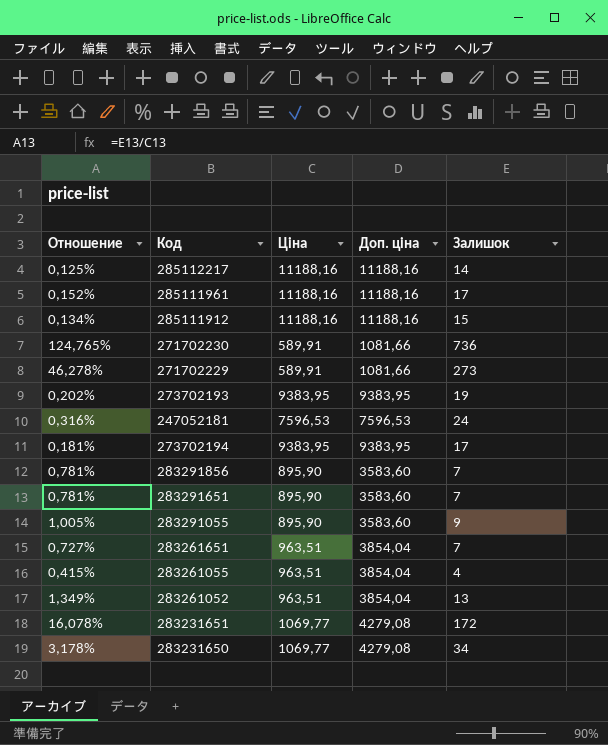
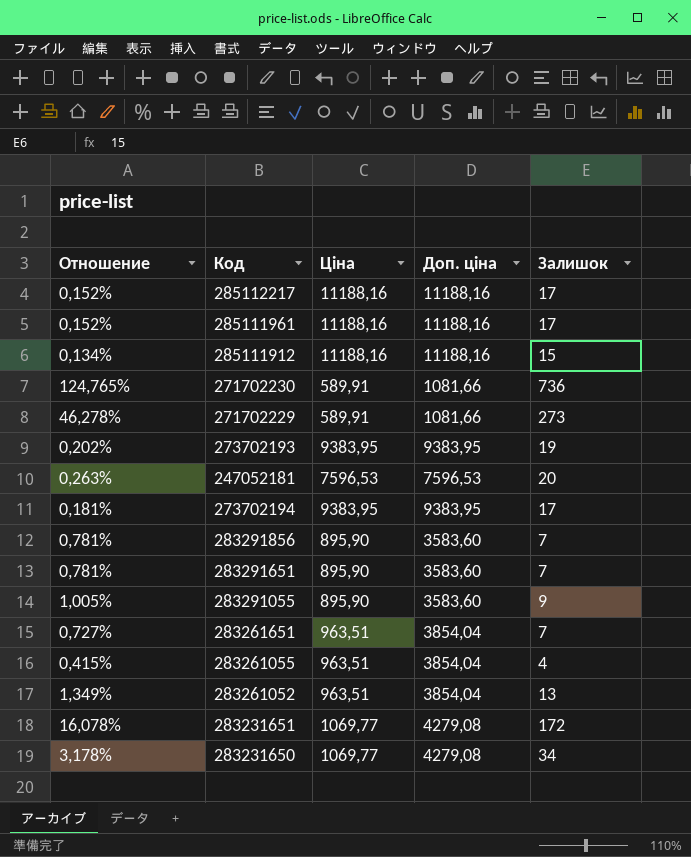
285112217 | Отношение: 0,125% -> 0,152%
285112217 | Залишок: 14 -> 17
247052181 | Отношение: 0,316% -> 0,263%
247052181 | Залишок: 24 -> 20

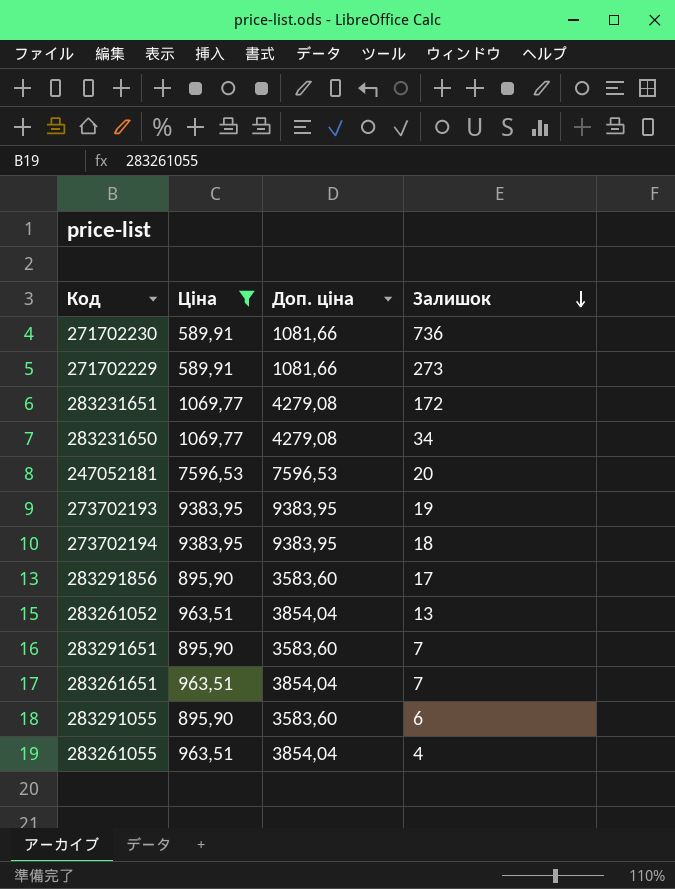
filter: none -> Ціна != 11188,16
row order: none -> Залишок descending
column Отношение | formula: [Залишок] / [Ціна] -> none
273702194 | Залишок: 17 -> 18
283291856 | Залишок: 7 -> 17
283291055 | Залишок: 9 -> 6

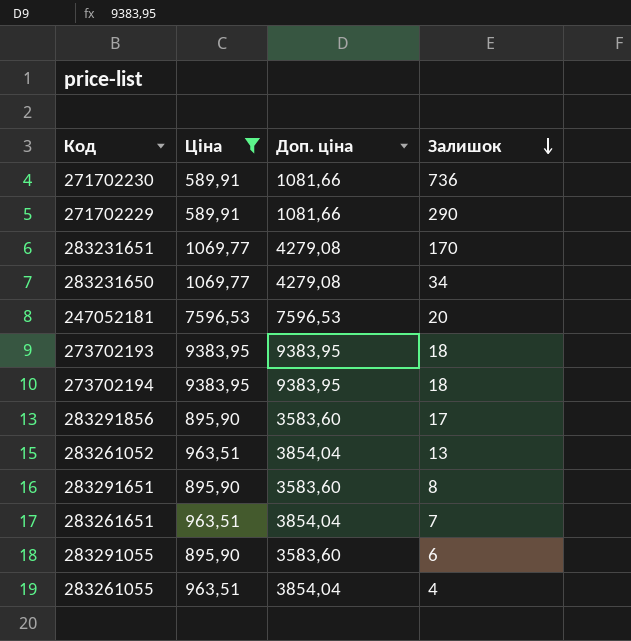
271702229 | Залишок: 273 -> 290
283231651 | Залишок: 172 -> 170
273702193 | Залишок: 19 -> 18
283291651 | Залишок: 7 -> 8

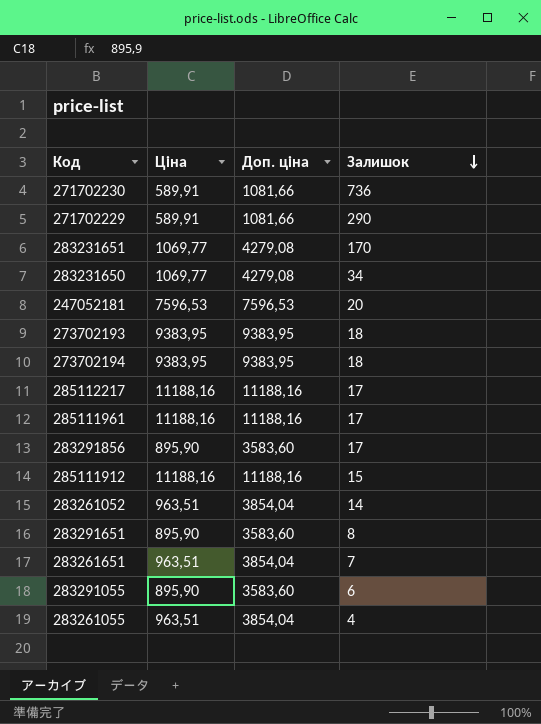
filter: Ціна != 11188,16 -> none
283261052 | Залишок: 13 -> 14

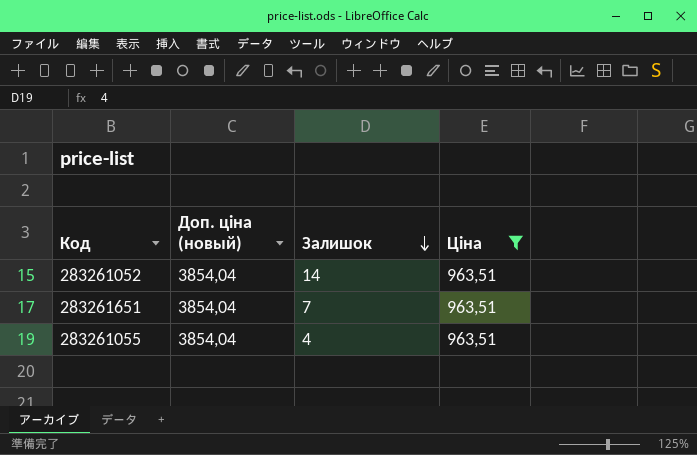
filter: none -> Ціна = 963,51
column name: Доп. ціна -> Доп. ціна (новый)
column Ціна | position: 2 -> 4

